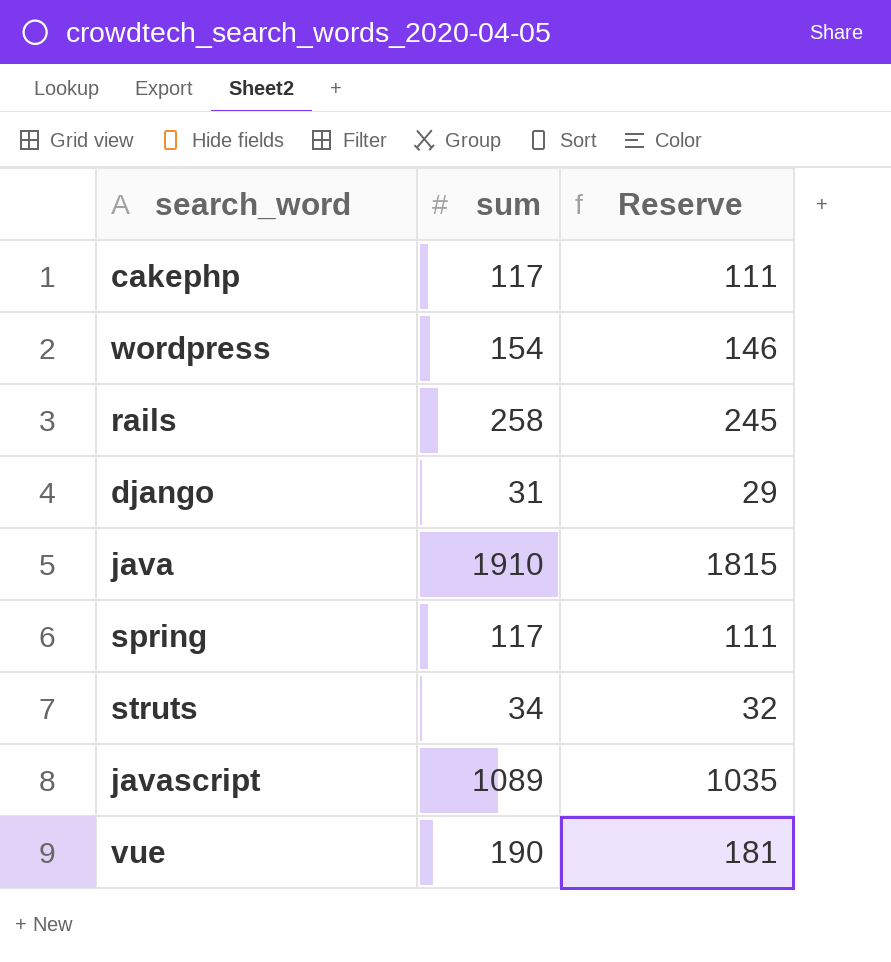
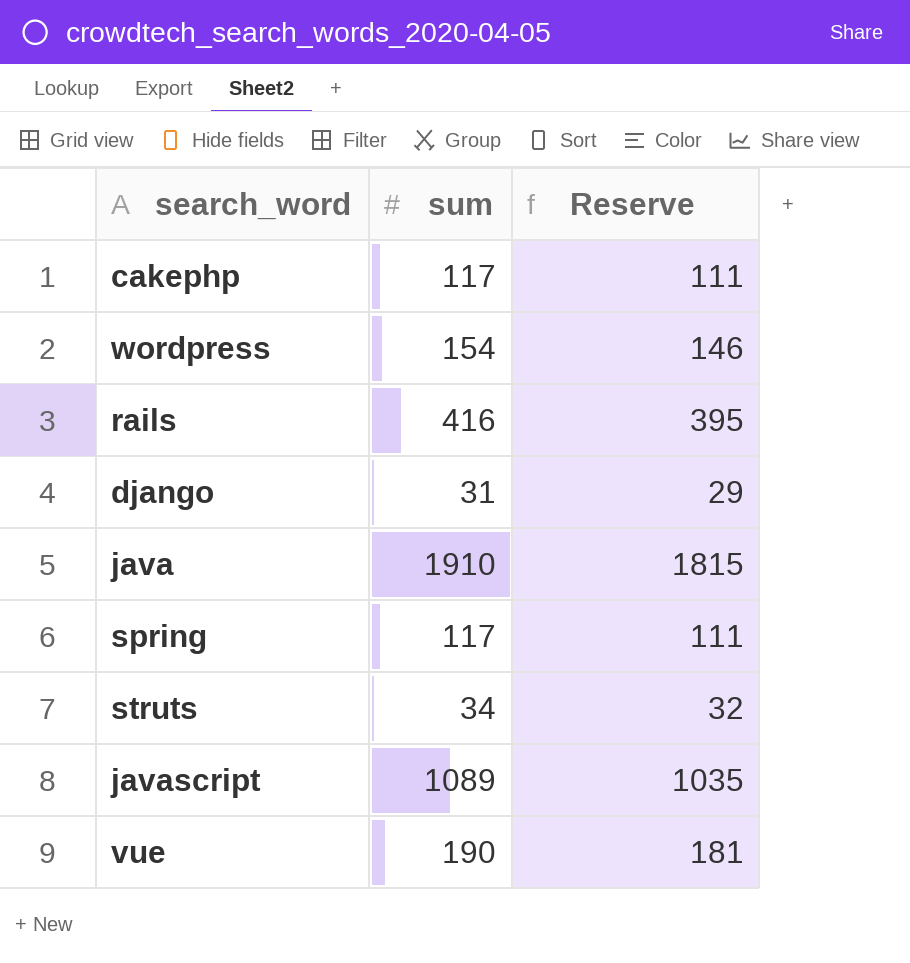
rails | sum: 258 -> 416
rails | Reserve: 245 -> 395

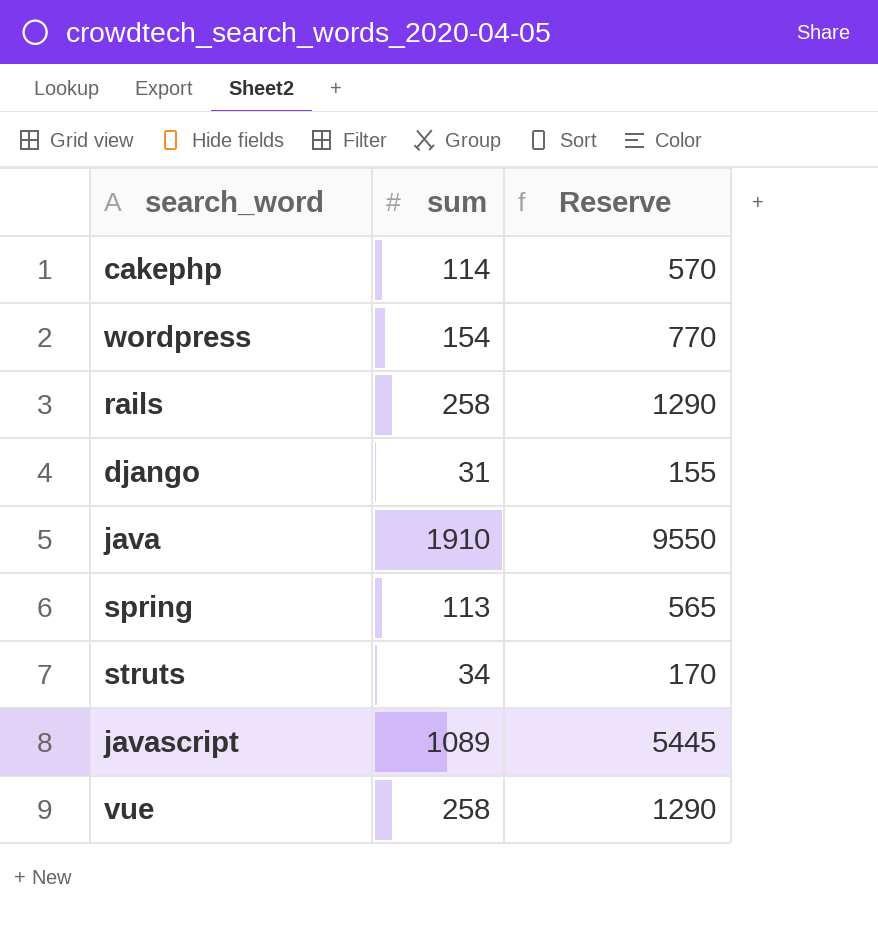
column Reserve | formula: [sum] * 0.95 -> [sum] * 5
cakephp | sum: 117 -> 114
rails | sum: 416 -> 258
spring | sum: 117 -> 113
vue | sum: 190 -> 258

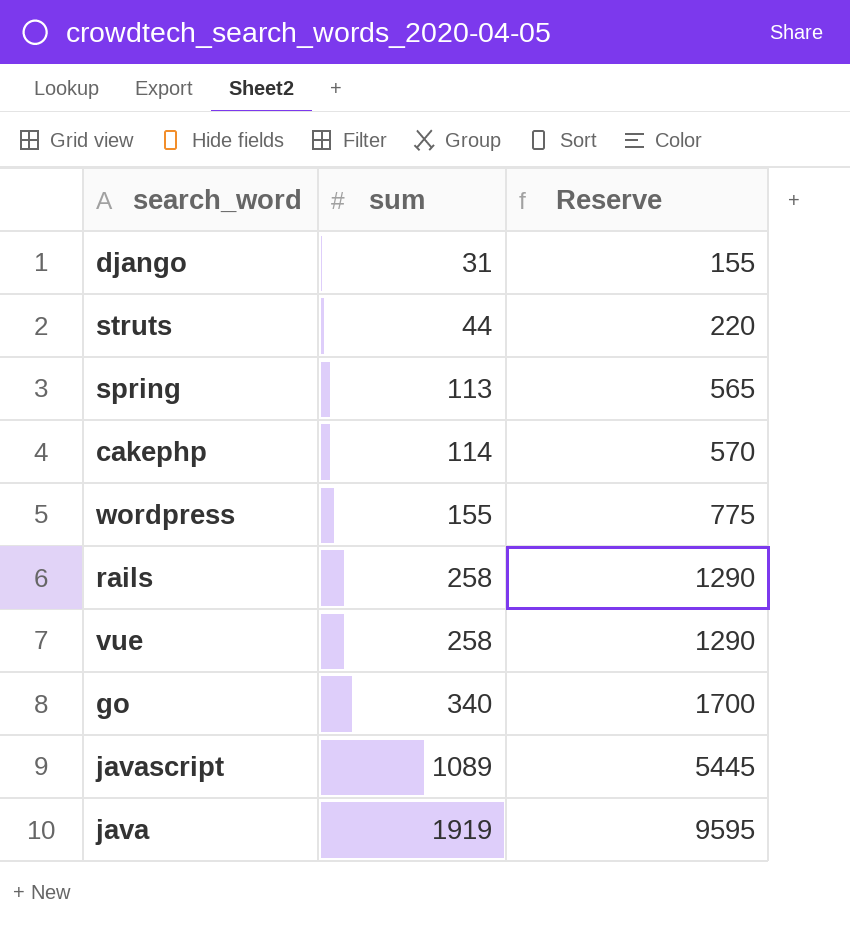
row order: none -> sum ascending
struts | sum: 34 -> 44
struts | Reserve: 170 -> 220
wordpress | sum: 154 -> 155
wordpress | Reserve: 770 -> 775
row go: none -> 340 | 1700
java | sum: 1910 -> 1919
java | Reserve: 9550 -> 9595

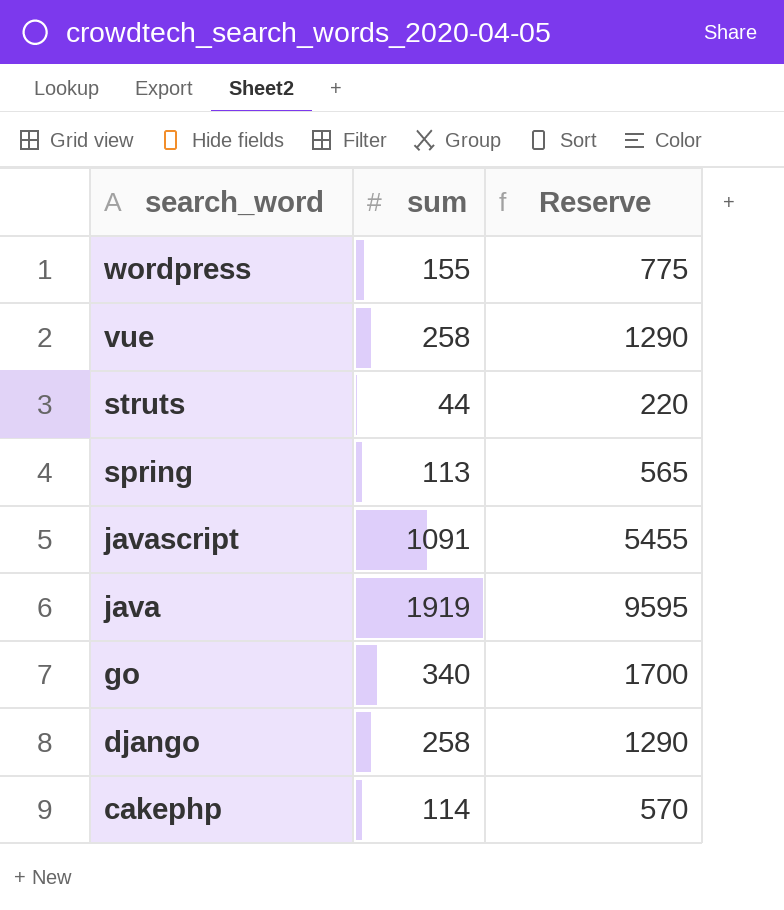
row order: sum ascending -> search_word descending
row rails: 258 | 1290 -> none
javascript | sum: 1089 -> 1091
javascript | Reserve: 5445 -> 5455
django | sum: 31 -> 258
django | Reserve: 155 -> 1290

